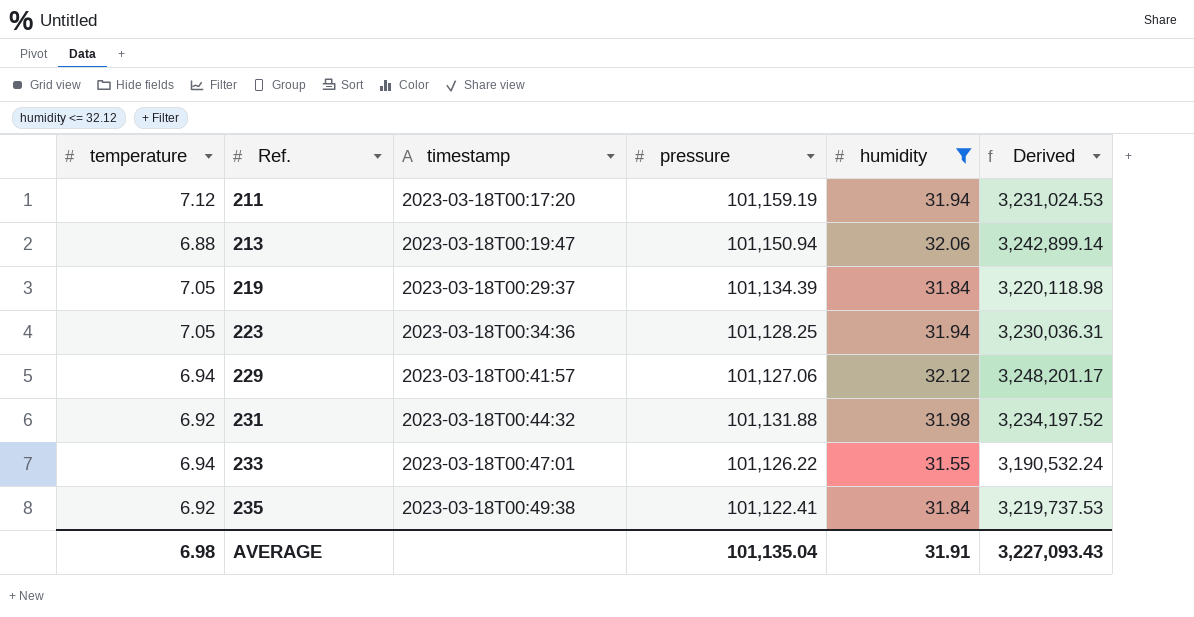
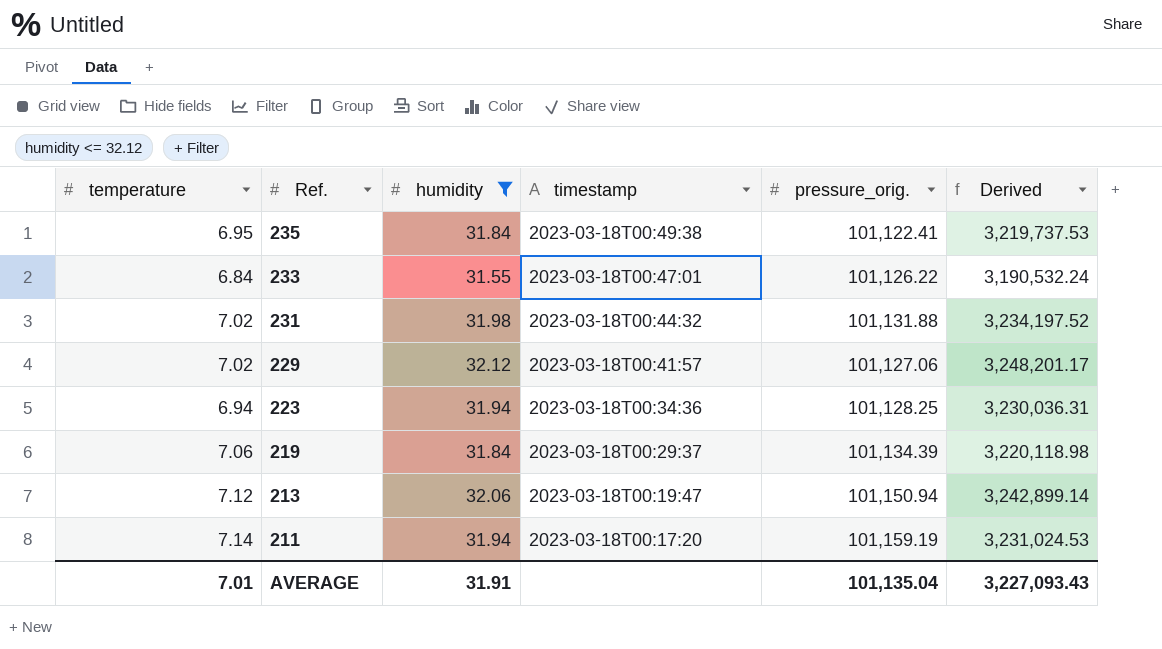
row order: Ref. ascending -> Ref. descending
column humidity | position: 5 -> 3
column name: pressure -> pressure_orig.
235 | temperature: 6.92 -> 6.95
233 | temperature: 6.94 -> 6.84
231 | temperature: 6.92 -> 7.02
229 | temperature: 6.94 -> 7.02
223 | temperature: 7.05 -> 6.94
219 | temperature: 7.05 -> 7.06
213 | temperature: 6.88 -> 7.12
211 | temperature: 7.12 -> 7.14
AVERAGE | temperature: 6.98 -> 7.01

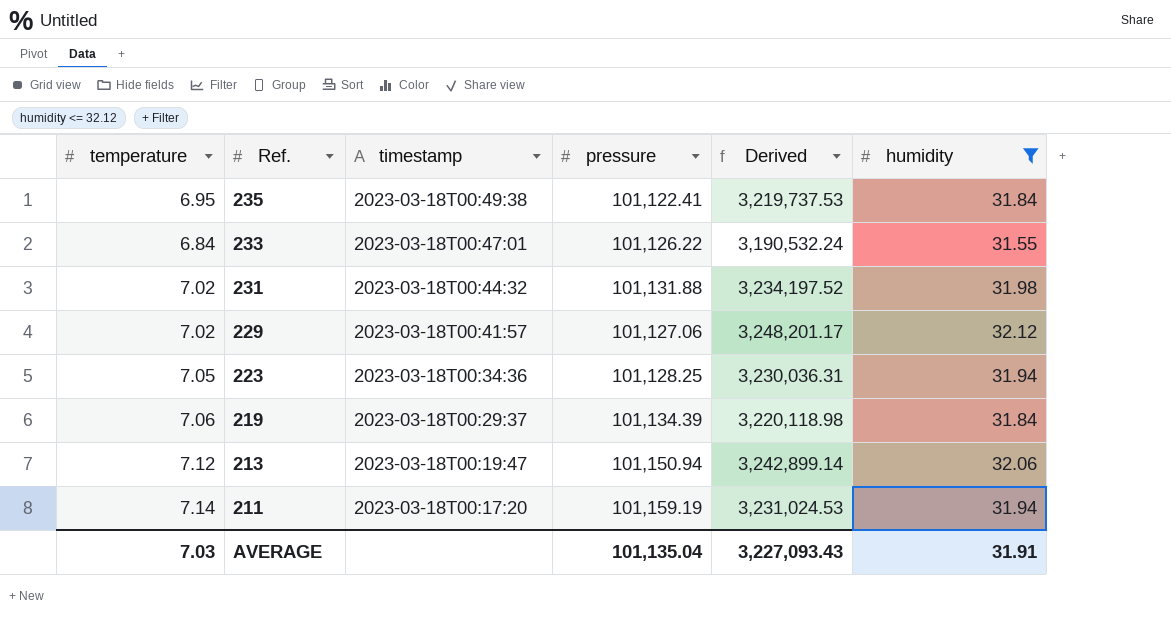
column name: pressure_orig. -> pressure
column humidity | position: 3 -> 6
223 | temperature: 6.94 -> 7.05
AVERAGE | temperature: 7.01 -> 7.03

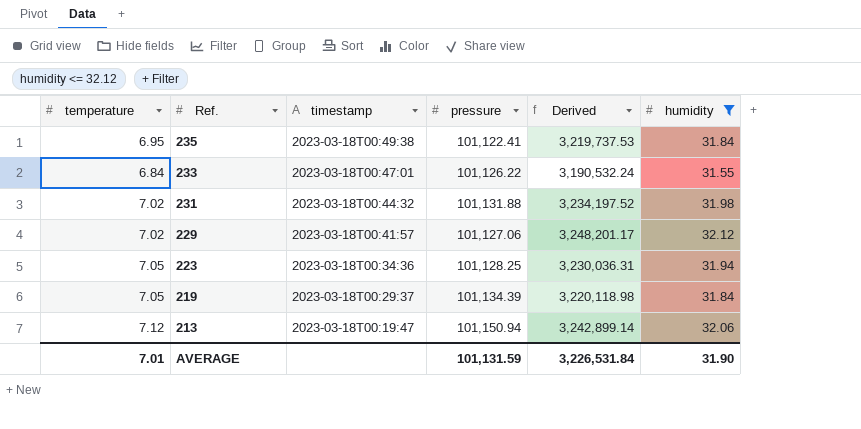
row 211: 7.14 | 2023-03-18T00:17:20 | 101,159.19 | 3,231,024.53 | 31.94 -> none
219 | temperature: 7.06 -> 7.05
AVERAGE | temperature: 7.03 -> 7.01
AVERAGE | pressure: 101,135.04 -> 101,131.59
AVERAGE | Derived: 3,227,093.43 -> 3,226,531.84
AVERAGE | humidity: 31.91 -> 31.90

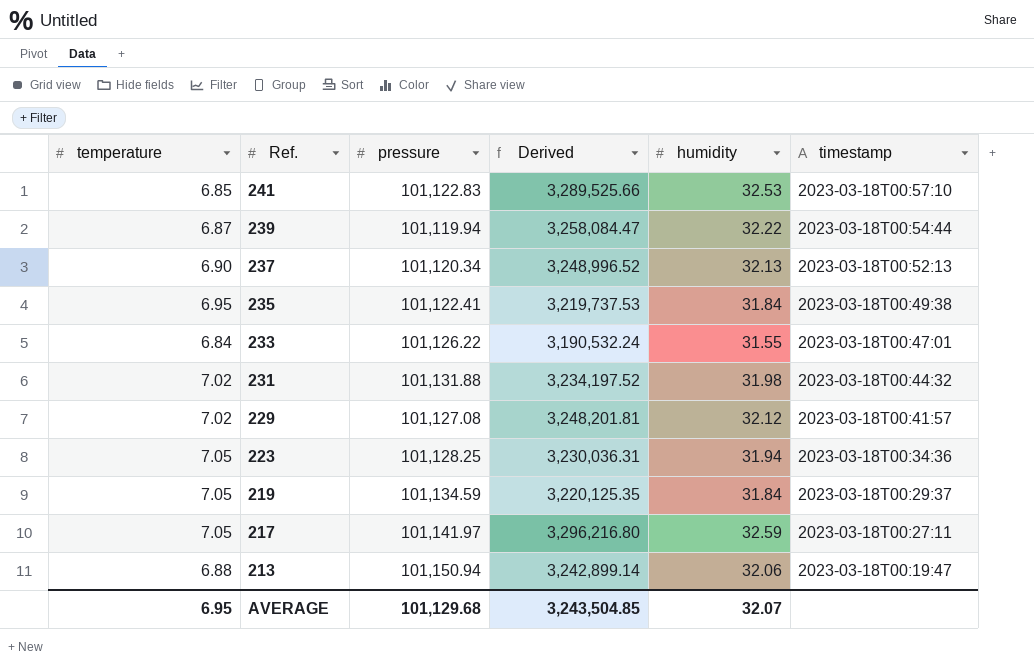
filter: humidity <= 32.12 -> none
column timestamp | position: 3 -> 6
229 | pressure: 101,127.06 -> 101,127.08
229 | Derived: 3,248,201.17 -> 3,248,201.81
219 | pressure: 101,134.39 -> 101,134.59
219 | Derived: 3,220,118.98 -> 3,220,125.35
213 | temperature: 7.12 -> 6.88
AVERAGE | temperature: 7.01 -> 6.95
AVERAGE | pressure: 101,131.59 -> 101,129.68
AVERAGE | Derived: 3,226,531.84 -> 3,243,504.85
AVERAGE | humidity: 31.90 -> 32.07

